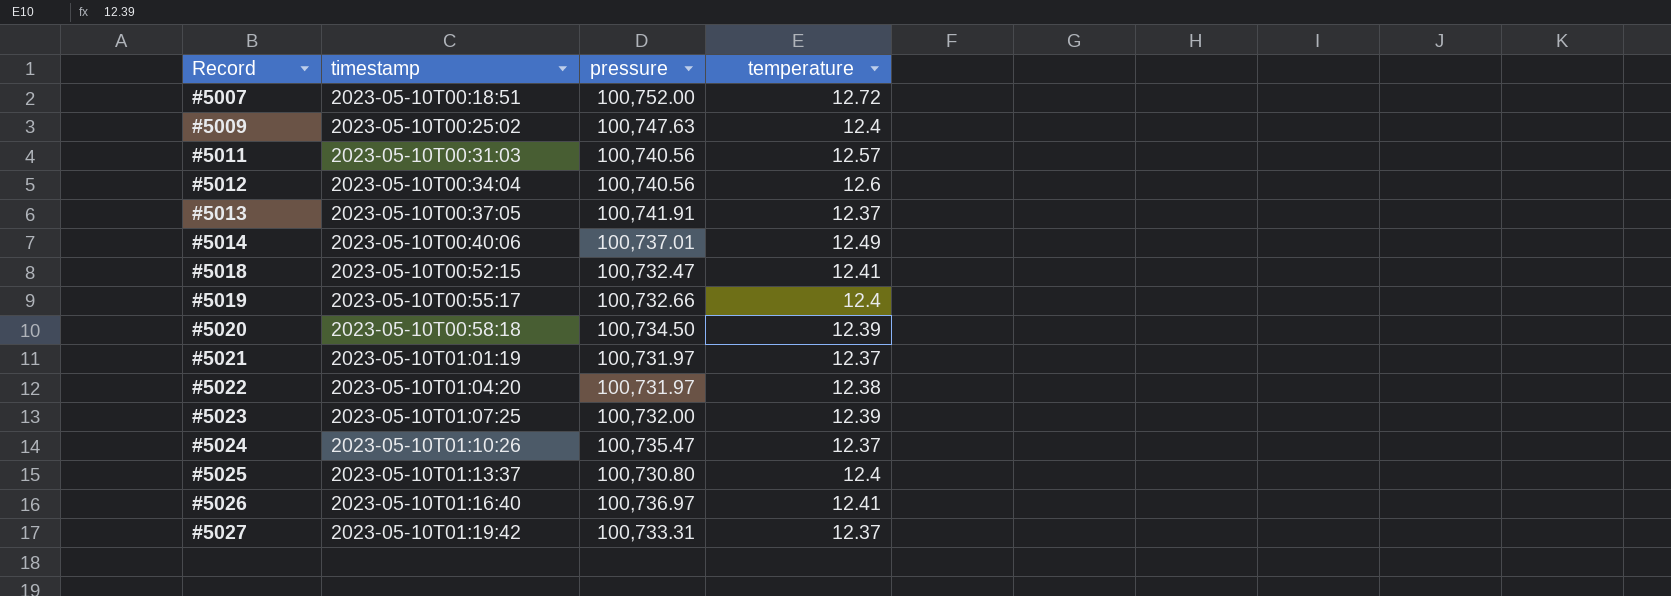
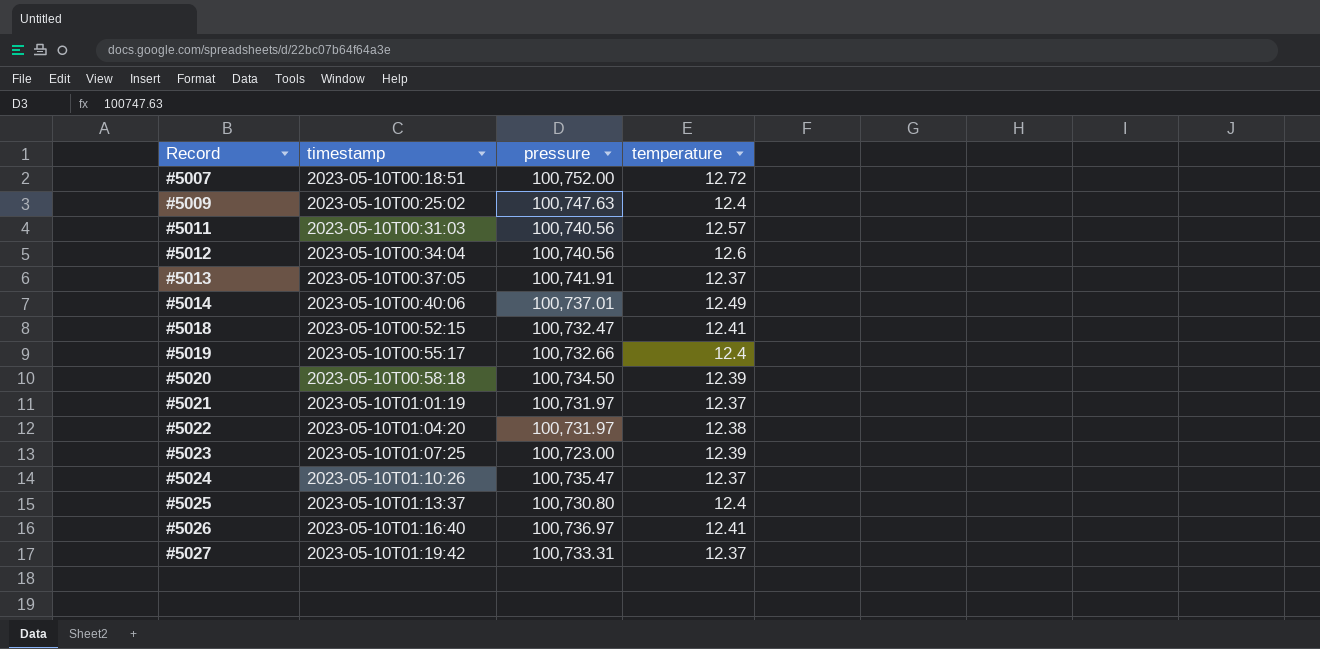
#5023 | pressure: 100,732.00 -> 100,723.00

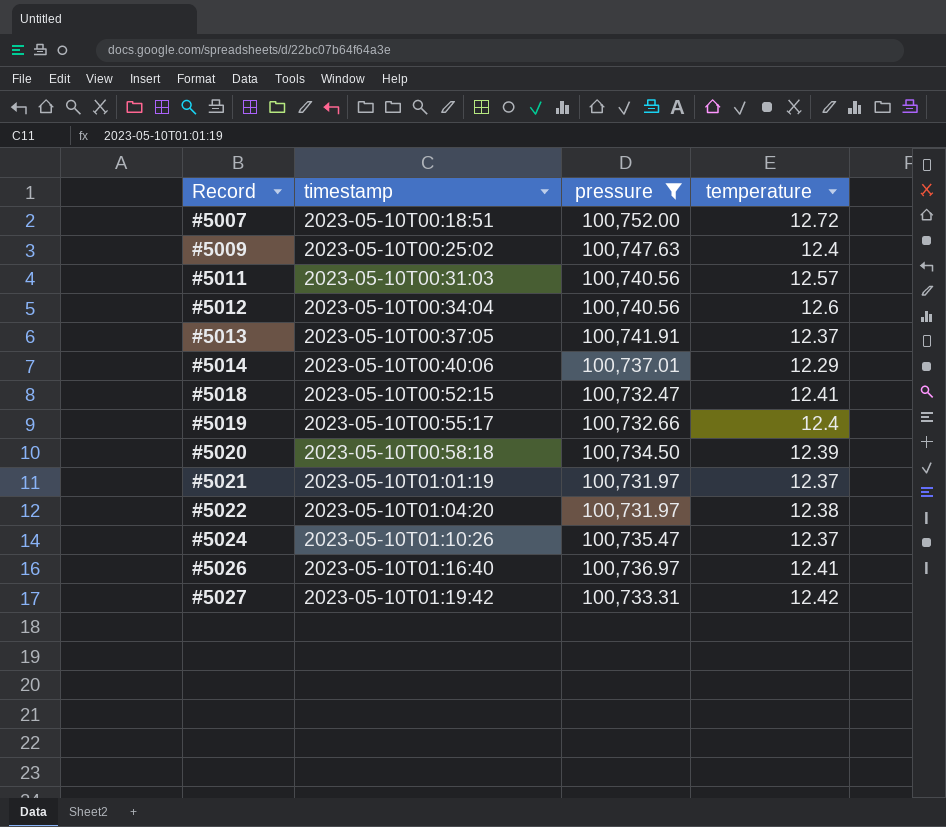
filter: none -> pressure >= 100,731.97
#5014 | temperature: 12.49 -> 12.29
#5027 | temperature: 12.37 -> 12.42

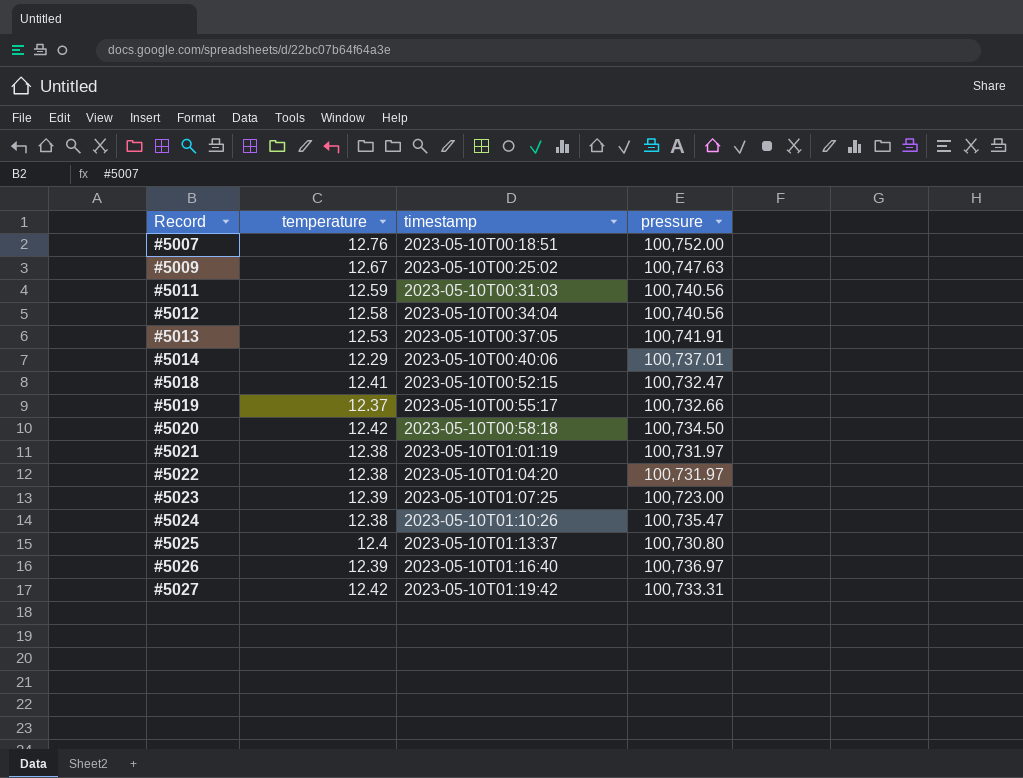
filter: pressure >= 100,731.97 -> none
column temperature | position: 4 -> 2
#5007 | temperature: 12.72 -> 12.76
#5009 | temperature: 12.4 -> 12.67
#5011 | temperature: 12.57 -> 12.59
#5012 | temperature: 12.6 -> 12.58
#5013 | temperature: 12.37 -> 12.53
#5019 | temperature: 12.4 -> 12.37
#5020 | temperature: 12.39 -> 12.42
#5021 | temperature: 12.37 -> 12.38
#5024 | temperature: 12.37 -> 12.38
#5026 | temperature: 12.41 -> 12.39

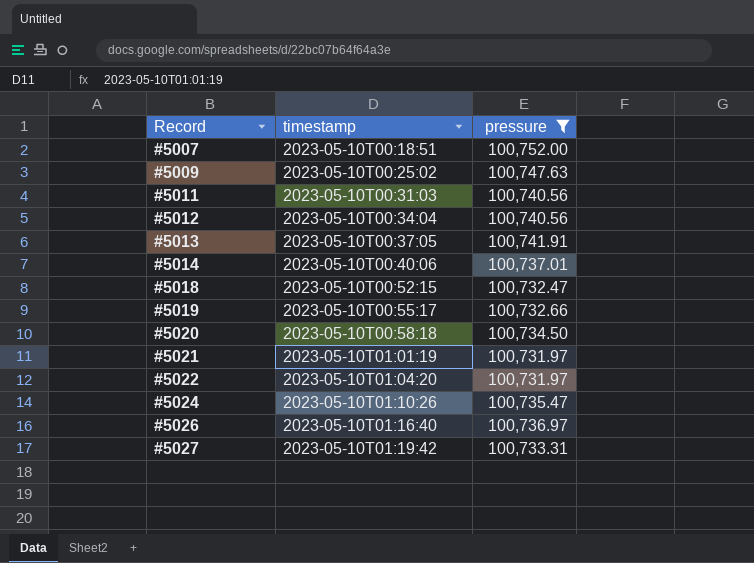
filter: none -> pressure >= 100,731.97
column temperature | position: 2 -> none

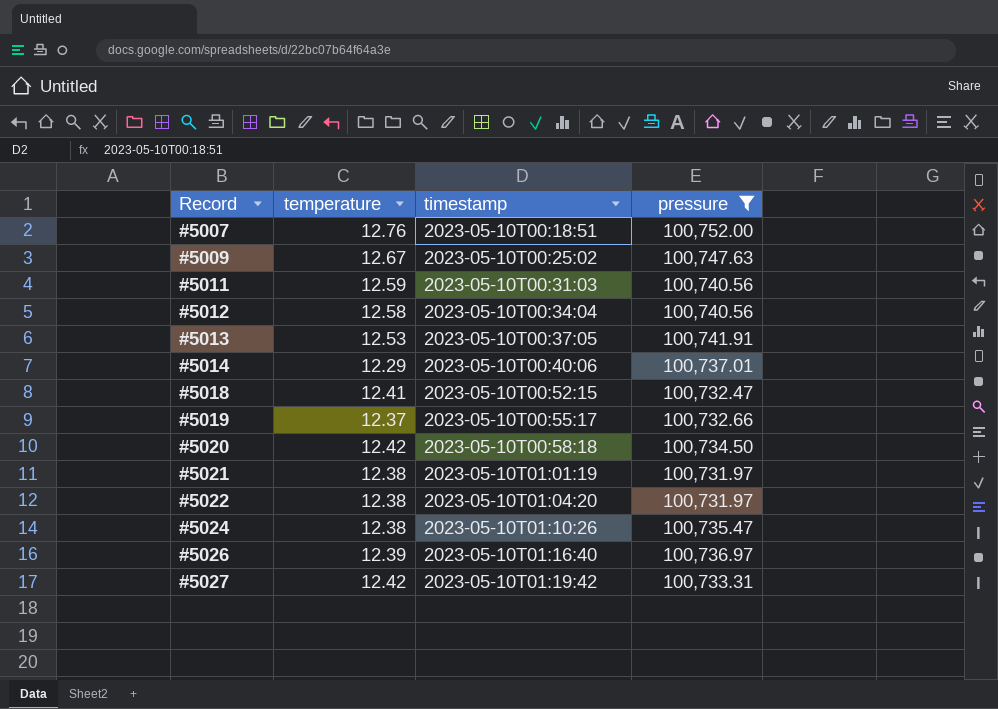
column temperature | position: none -> 2

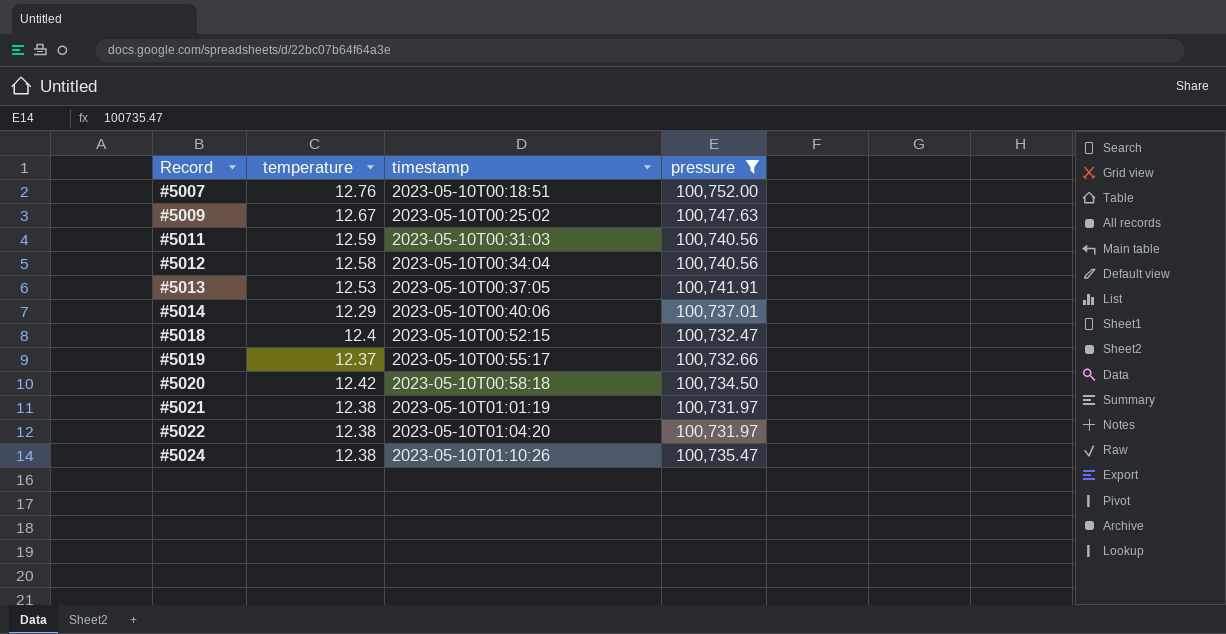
row #5026: 12.39 | 2023-05-10T01:16:40 | 100,736.97 -> none
row #5027: 12.42 | 2023-05-10T01:19:42 | 100,733.31 -> none
#5018 | temperature: 12.41 -> 12.4

